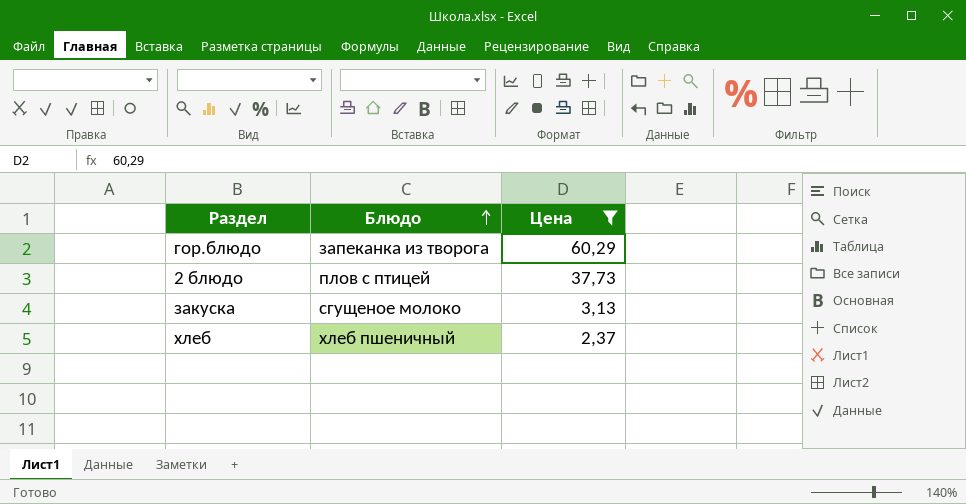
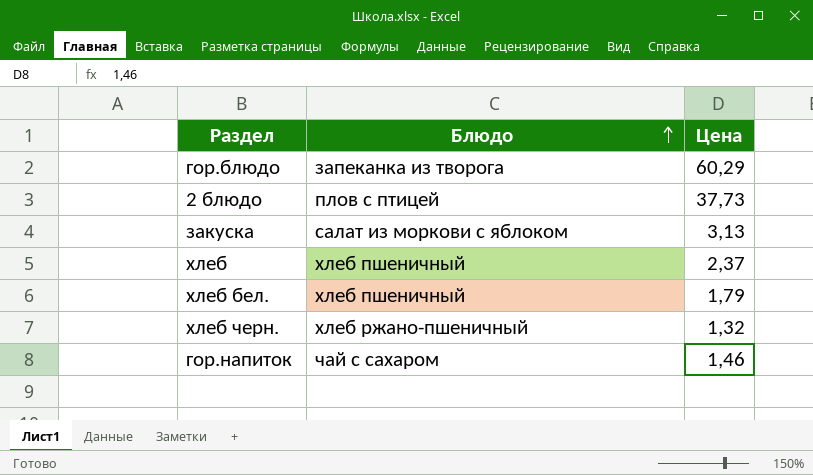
filter: Цена >= 2,37 -> none
закуска | Блюдо: сгущеное молоко -> салат из моркови с яблоком

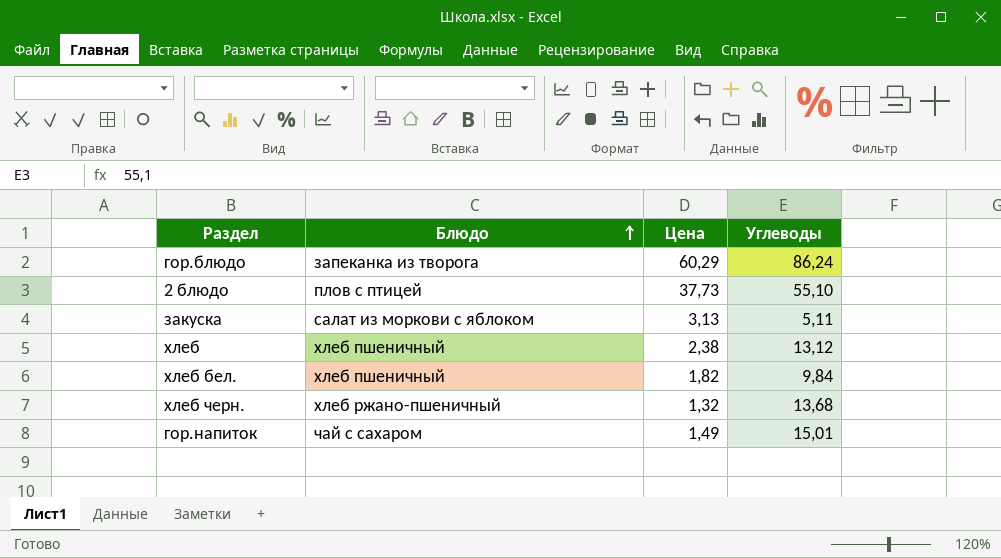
column Углеводы | position: none -> 4
хлеб | Цена: 2,37 -> 2,38
хлеб бел. | Цена: 1,79 -> 1,82
гор.напиток | Цена: 1,46 -> 1,49

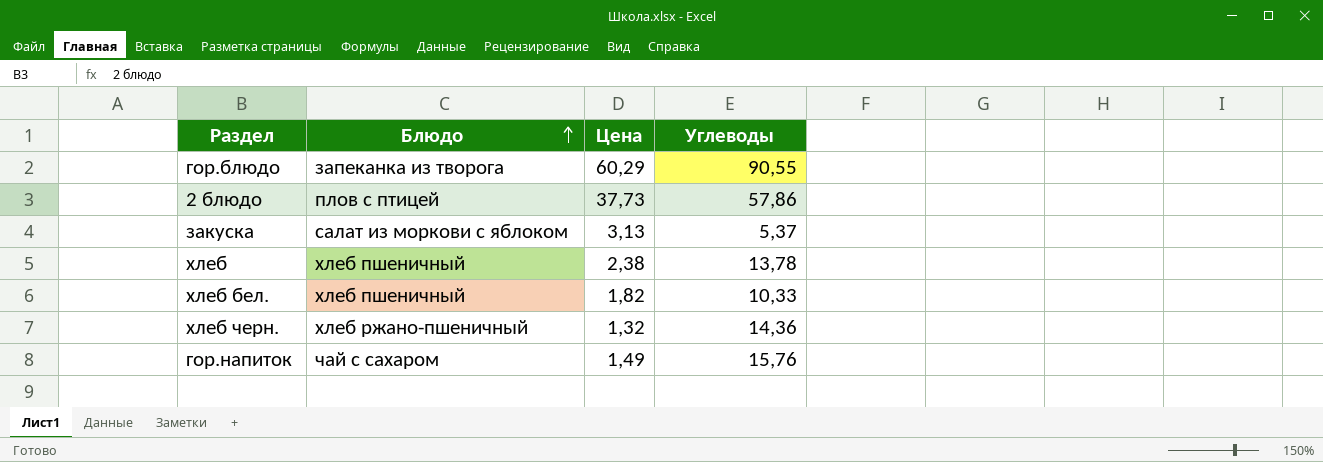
гор.блюдо | Углеводы: 86,24 -> 90,55
2 блюдо | Углеводы: 55,10 -> 57,86
закуска | Углеводы: 5,11 -> 5,37
хлеб | Углеводы: 13,12 -> 13,78
хлеб бел. | Углеводы: 9,84 -> 10,33
хлеб черн. | Углеводы: 13,68 -> 14,36
гор.напиток | Углеводы: 15,01 -> 15,76

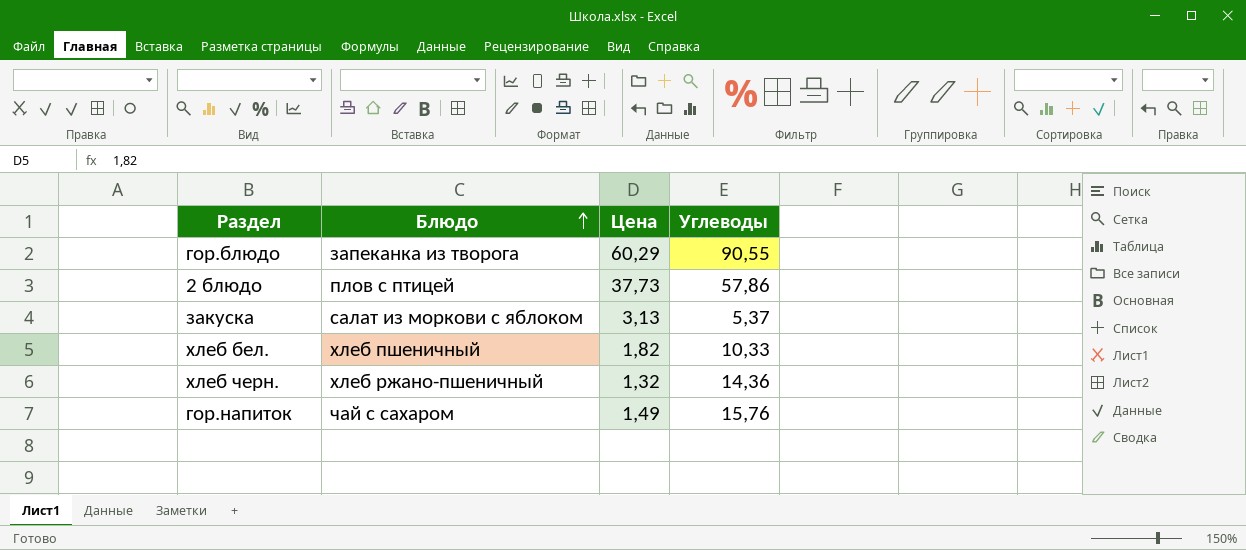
row хлеб: хлеб пшеничный | 2,38 | 13,78 -> none

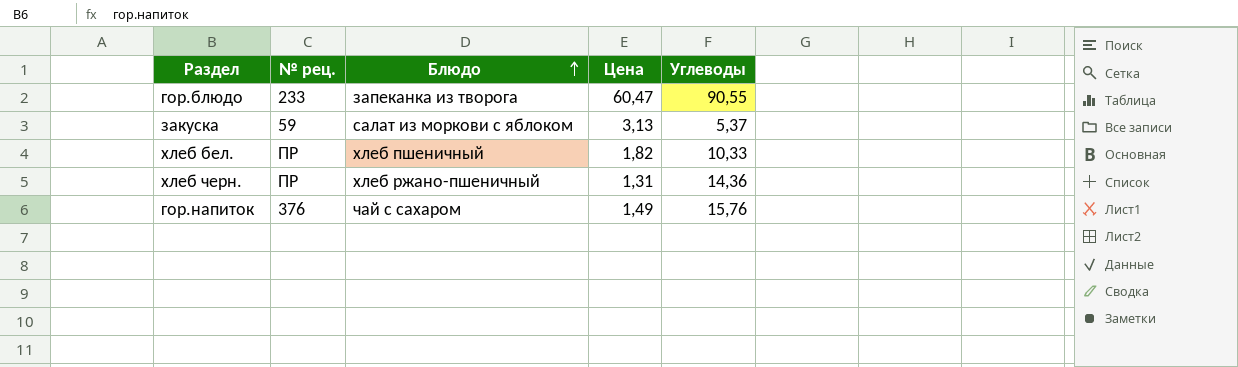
column № рец. | position: none -> 2
row 2 блюдо: плов с птицей | 37,73 | 57,86 -> none
гор.блюдо | Цена: 60,29 -> 60,47
хлеб черн. | Цена: 1,32 -> 1,31

